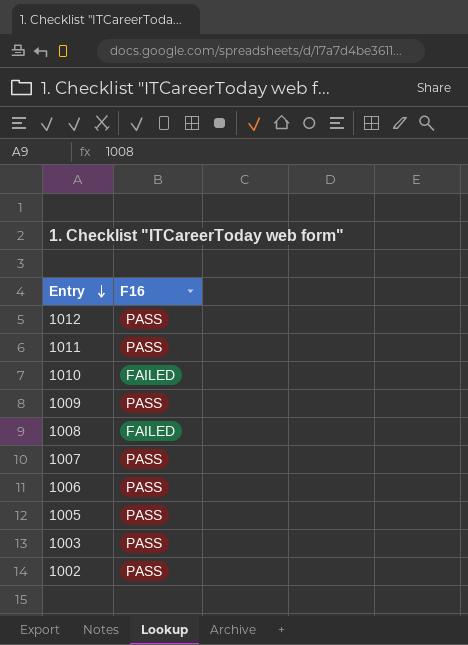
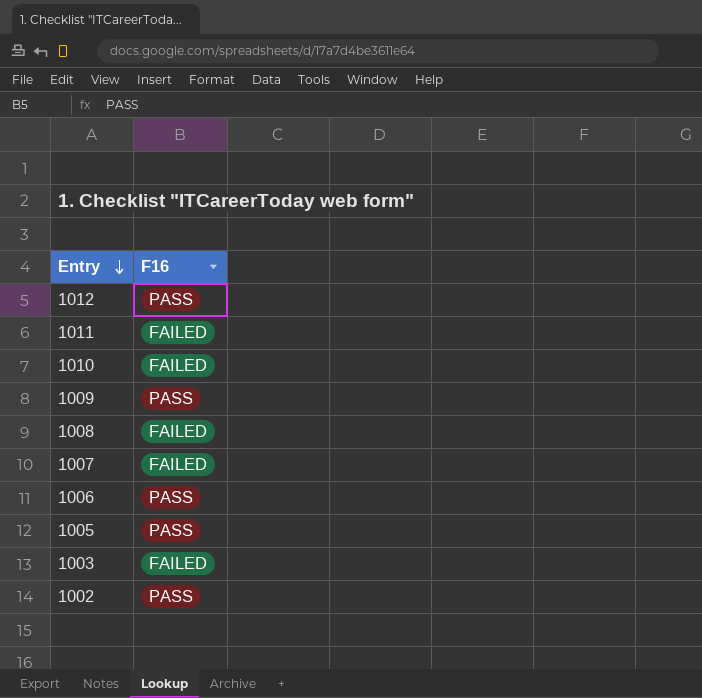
1011 | F16: PASS -> FAILED
1007 | F16: PASS -> FAILED
1003 | F16: PASS -> FAILED

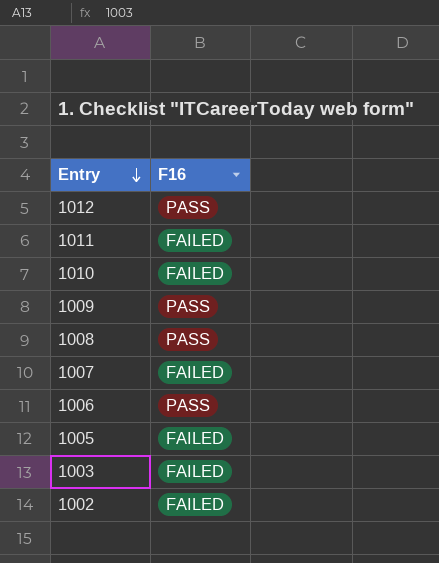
1008 | F16: FAILED -> PASS
1005 | F16: PASS -> FAILED
1002 | F16: PASS -> FAILED

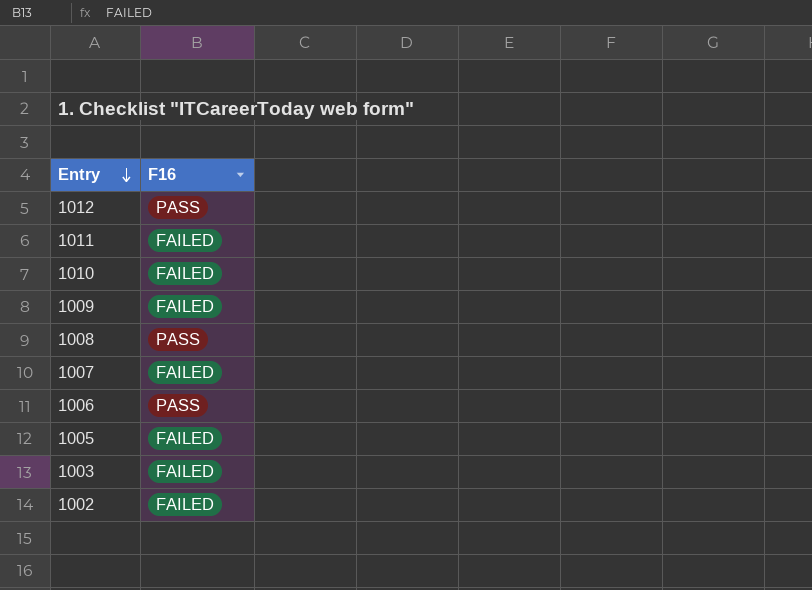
1009 | F16: PASS -> FAILED

